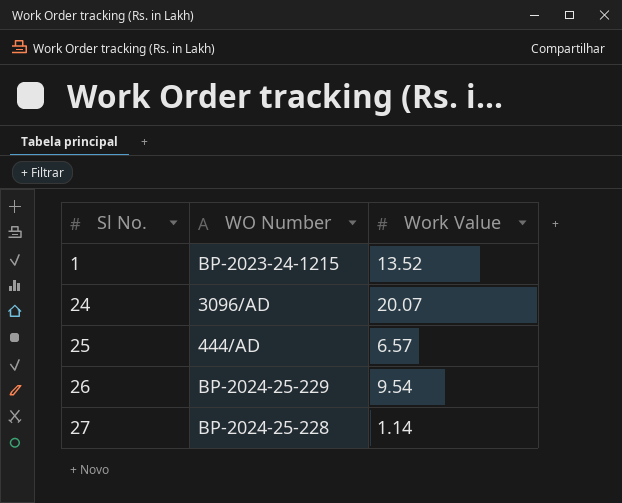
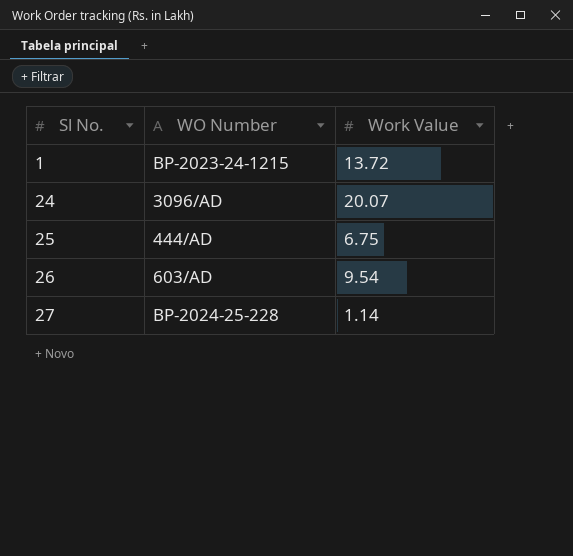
1 | Work Value: 13.52 -> 13.72
25 | Work Value: 6.57 -> 6.75
26 | WO Number: BP-2024-25-229 -> 603/AD

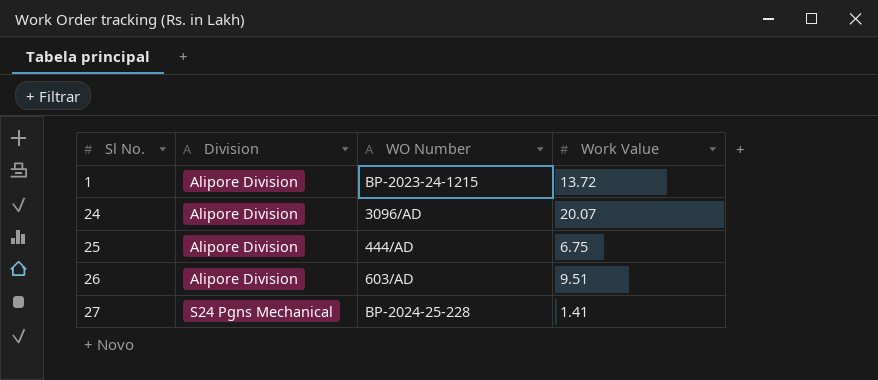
column Division | position: none -> 2
26 | Work Value: 9.54 -> 9.51
27 | Work Value: 1.14 -> 1.41

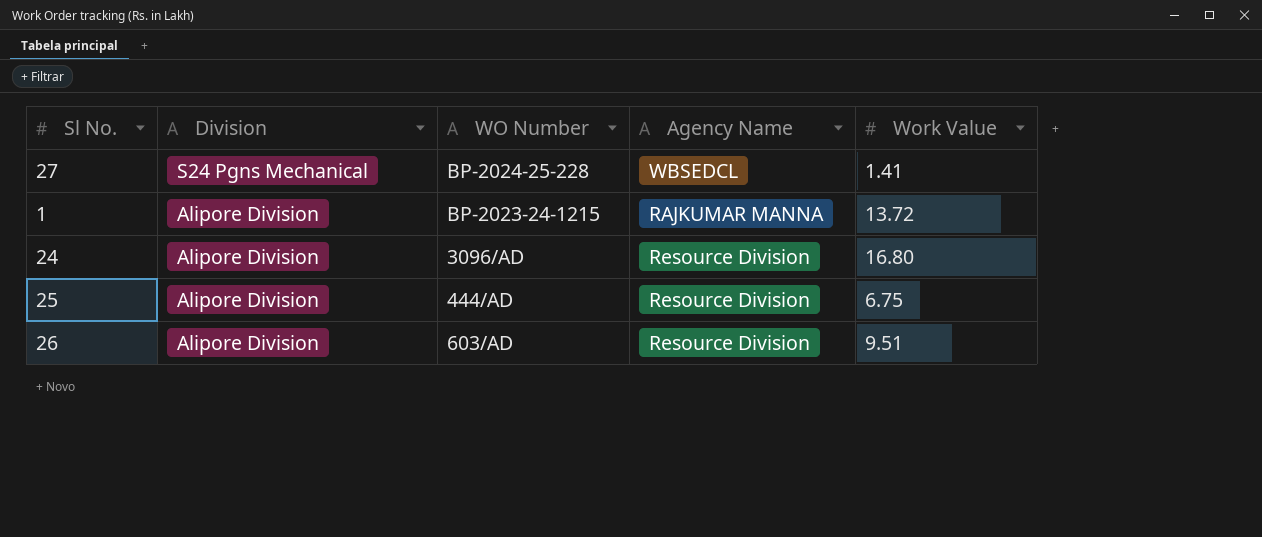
row order: Sl No. ascending -> Division descending
column Agency Name | position: none -> 4
24 | Work Value: 20.07 -> 16.80

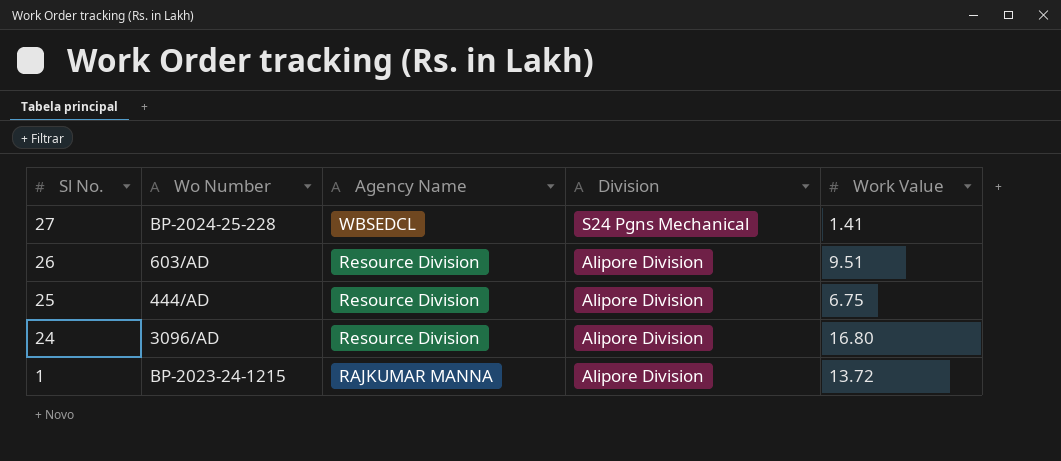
row order: Division descending -> Sl No. descending
column name: WO Number -> Wo Number
column Division | position: 2 -> 4

